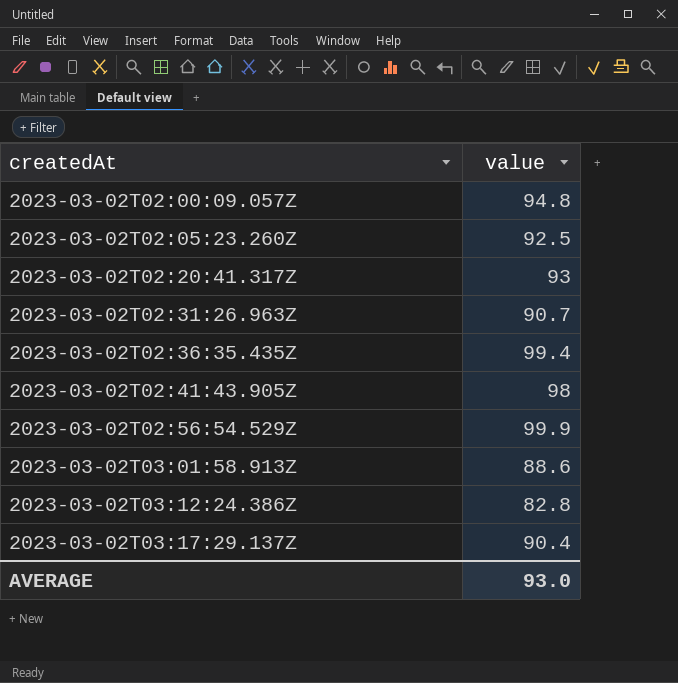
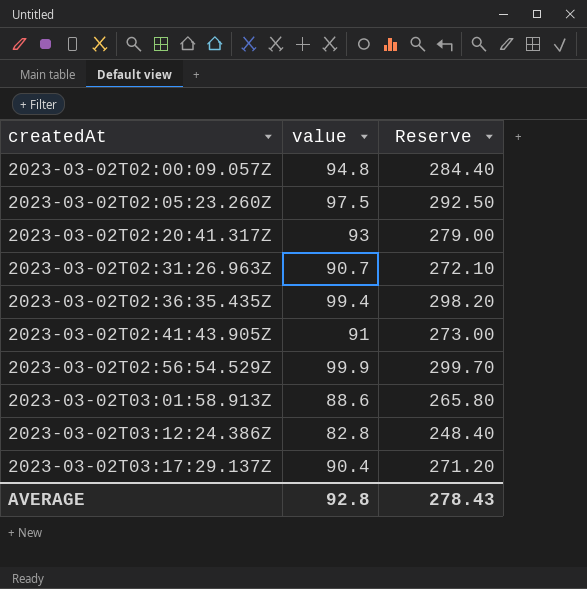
column Reserve | formula: none -> [value] * 3
2023-03-02T02:05:23.260Z | value: 92.5 -> 97.5
2023-03-02T02:41:43.905Z | value: 98 -> 91
AVERAGE | value: 93.0 -> 92.8

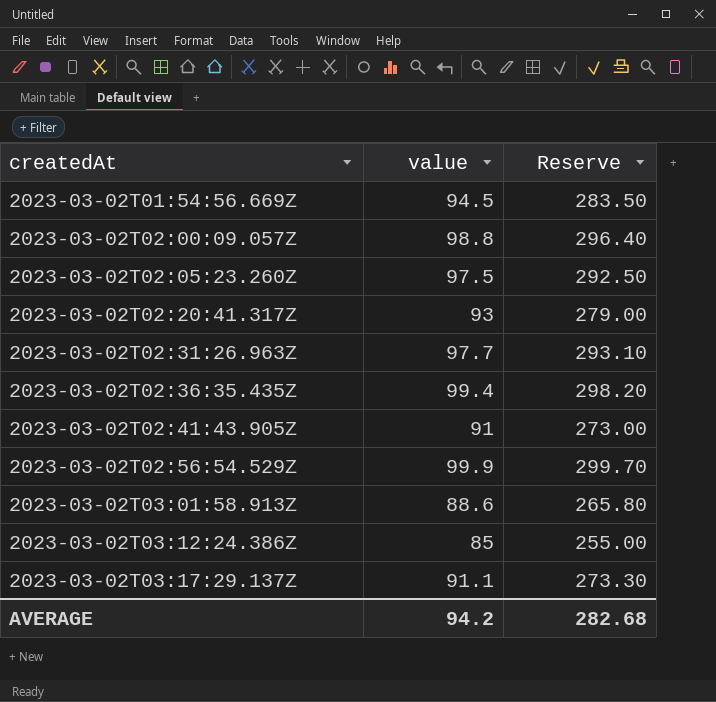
row 2023-03-02T01:54:56.669Z: none -> 94.5 | 283.50
2023-03-02T02:00:09.057Z | value: 94.8 -> 98.8
2023-03-02T02:00:09.057Z | Reserve: 284.40 -> 296.40
2023-03-02T02:31:26.963Z | value: 90.7 -> 97.7
2023-03-02T02:31:26.963Z | Reserve: 272.10 -> 293.10
2023-03-02T03:12:24.386Z | value: 82.8 -> 85
2023-03-02T03:12:24.386Z | Reserve: 248.40 -> 255.00
2023-03-02T03:17:29.137Z | value: 90.4 -> 91.1
2023-03-02T03:17:29.137Z | Reserve: 271.20 -> 273.30
AVERAGE | value: 92.8 -> 94.2
AVERAGE | Reserve: 278.43 -> 282.68

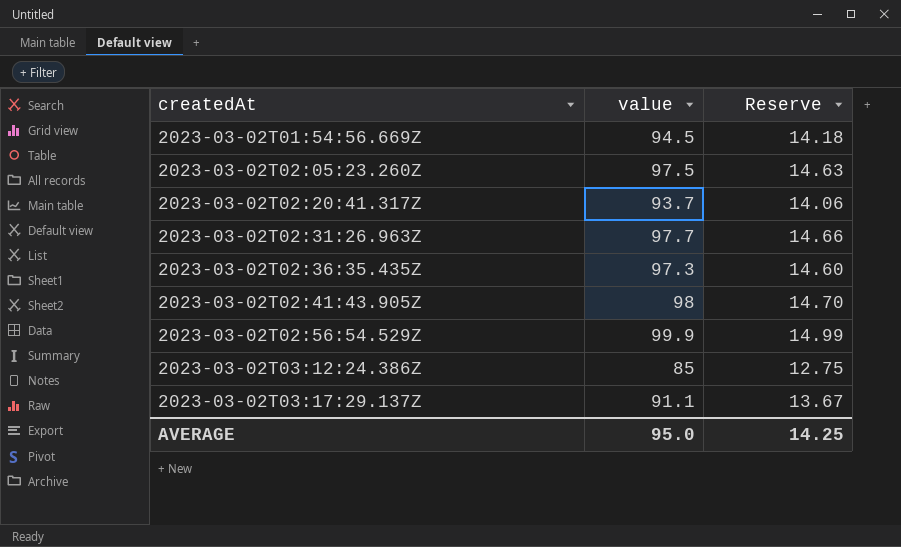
column Reserve | formula: [value] * 3 -> [value] * 0.15
row 2023-03-02T02:00:09.057Z: 98.8 | 296.40 -> none
row 2023-03-02T03:01:58.913Z: 88.6 | 265.80 -> none
2023-03-02T02:20:41.317Z | value: 93 -> 93.7
2023-03-02T02:36:35.435Z | value: 99.4 -> 97.3
2023-03-02T02:41:43.905Z | value: 91 -> 98
AVERAGE | value: 94.2 -> 95.0
AVERAGE | Reserve: 282.68 -> 14.25

